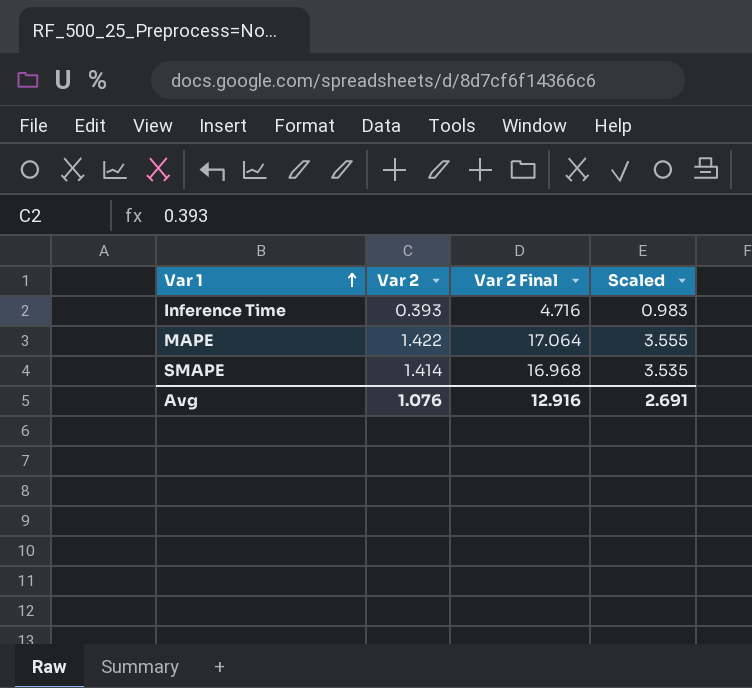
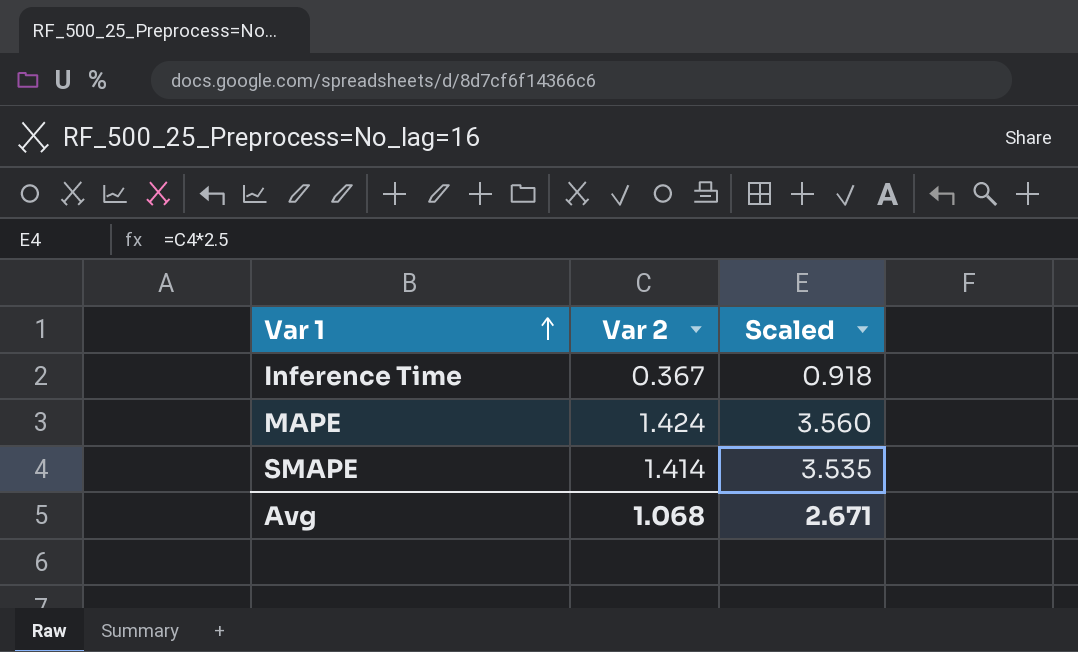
column Var 2 Final | formula: [Var 2] * 12 -> none
Inference Time | Var 2: 0.393 -> 0.367
Inference Time | Scaled: 0.983 -> 0.918
MAPE | Var 2: 1.422 -> 1.424
MAPE | Scaled: 3.555 -> 3.560
Avg | Var 2: 1.076 -> 1.068
Avg | Scaled: 2.691 -> 2.671

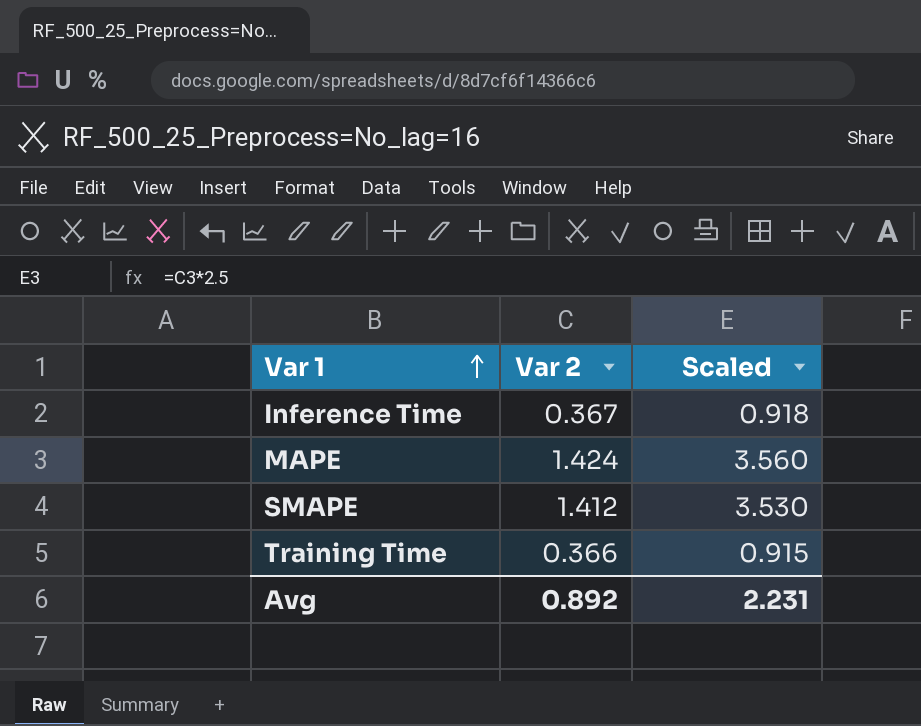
SMAPE | Var 2: 1.414 -> 1.412
SMAPE | Scaled: 3.535 -> 3.530
row Training Time: none -> 0.366 | 0.915
Avg | Var 2: 1.068 -> 0.892
Avg | Scaled: 2.671 -> 2.231

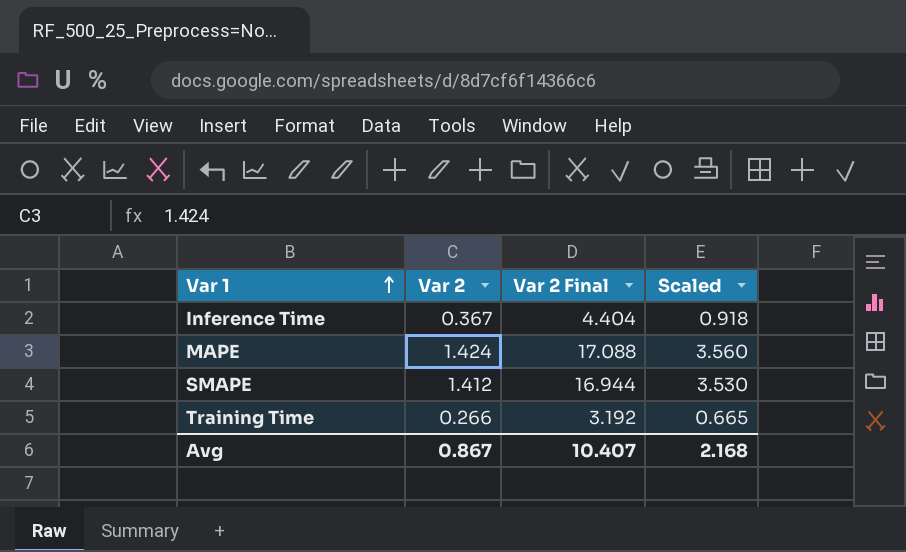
column Var 2 Final | formula: none -> [Var 2] * 12
Training Time | Var 2: 0.366 -> 0.266
Training Time | Scaled: 0.915 -> 0.665
Avg | Var 2: 0.892 -> 0.867
Avg | Scaled: 2.231 -> 2.168

